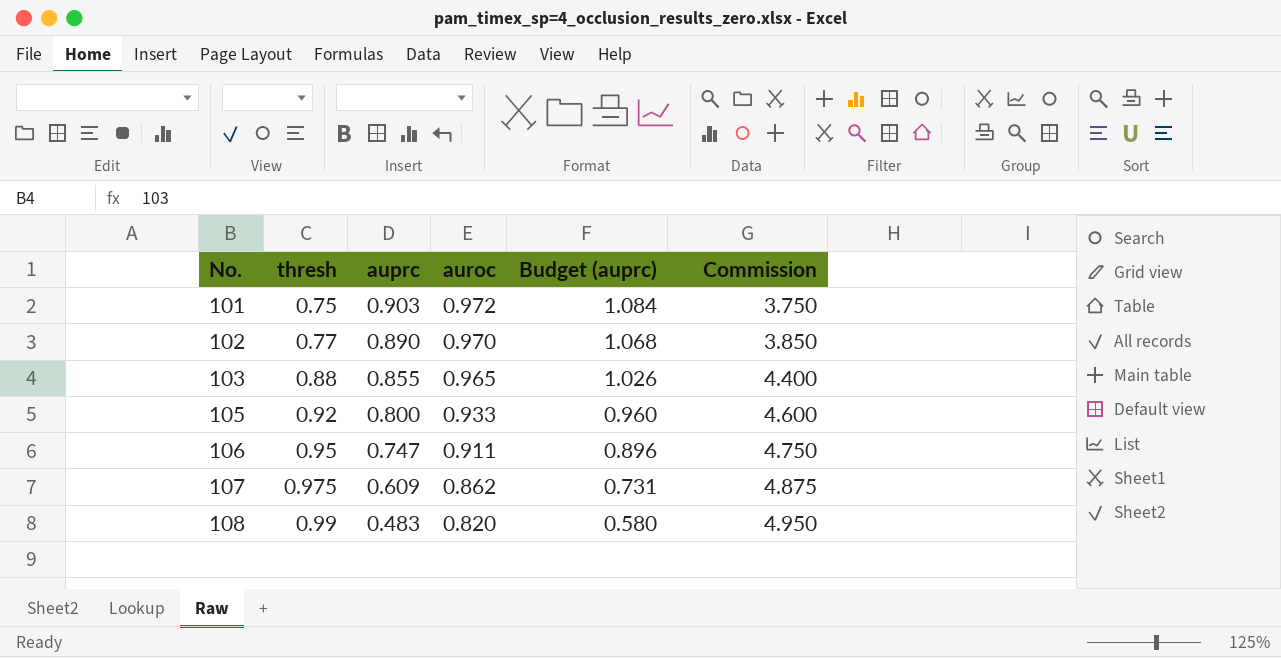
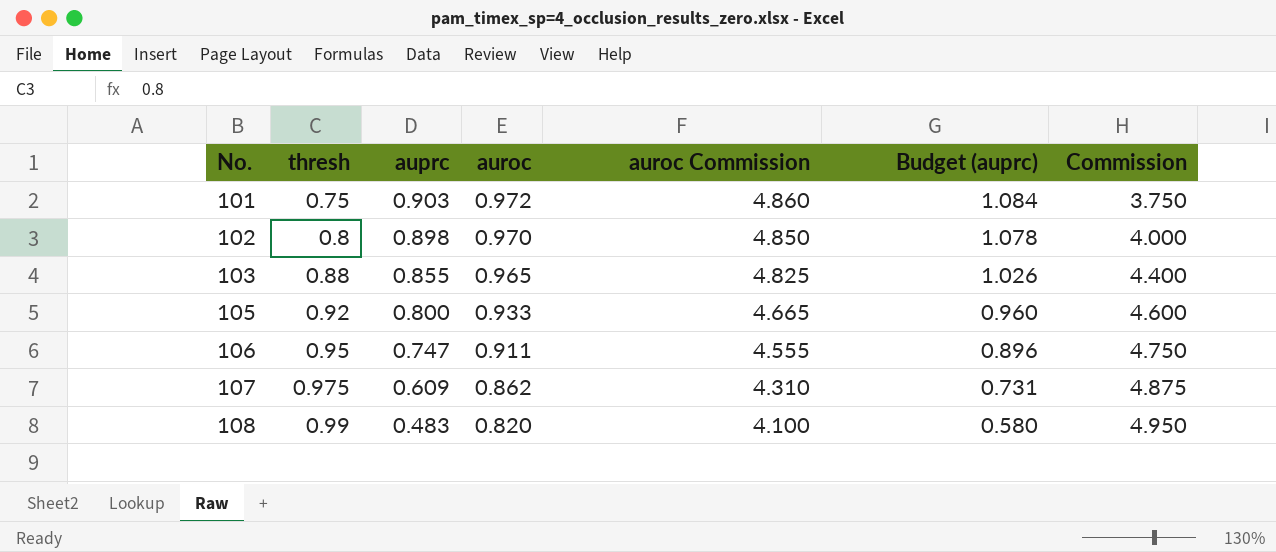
column auroc Commission | formula: none -> [auroc] * 5
102 | thresh: 0.77 -> 0.8
102 | auprc: 0.890 -> 0.898
102 | Budget (auprc): 1.068 -> 1.078
102 | Commission: 3.850 -> 4.000

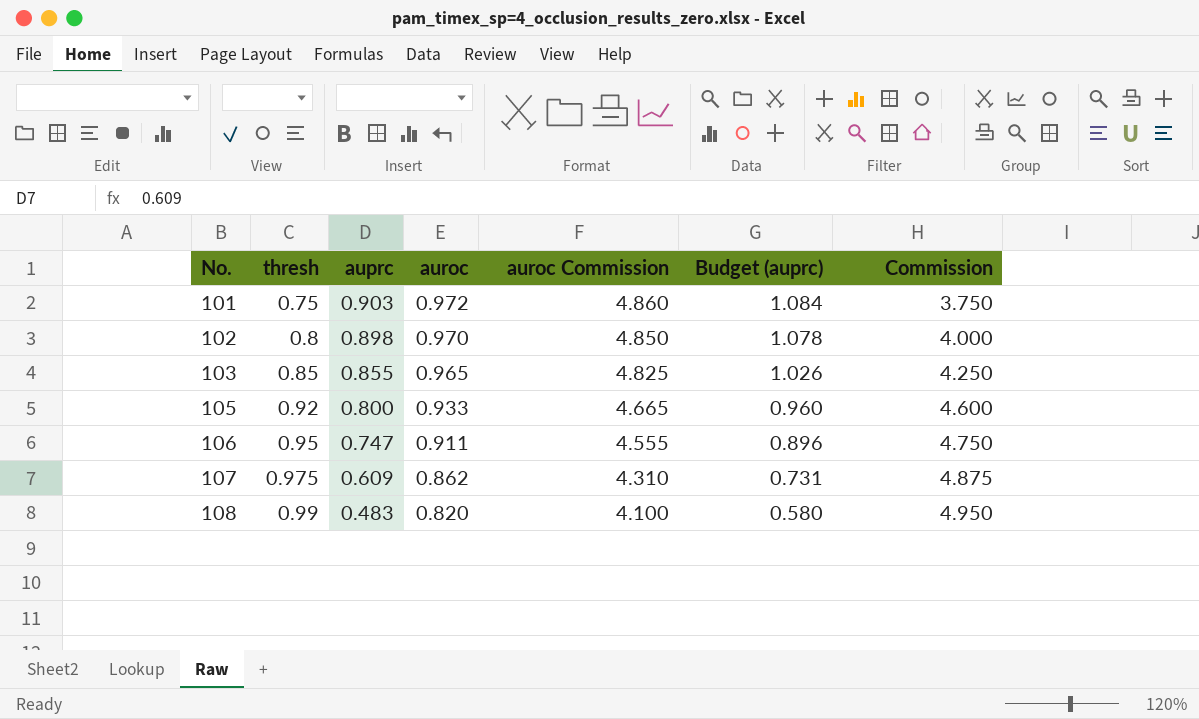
103 | thresh: 0.88 -> 0.85
103 | Commission: 4.400 -> 4.250

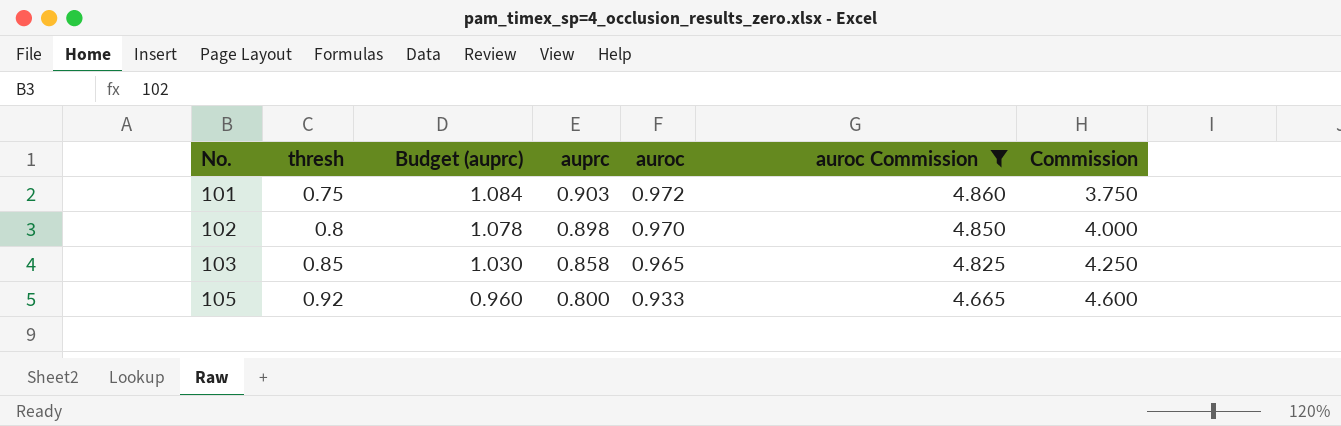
filter: none -> auroc Commission >= 4.665
column Budget (auprc) | position: 6 -> 3
103 | Budget (auprc): 1.026 -> 1.030
103 | auprc: 0.855 -> 0.858

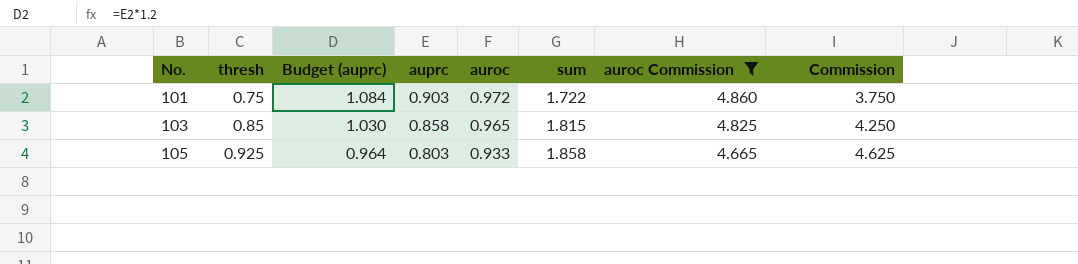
column sum | formula: none -> [thresh] + [auroc]
row 102: 0.8 | 1.078 | 0.898 | 0.970 | 4.850 | 4.000 -> none
105 | thresh: 0.92 -> 0.925
105 | Budget (auprc): 0.960 -> 0.964
105 | auprc: 0.800 -> 0.803
105 | Commission: 4.600 -> 4.625

